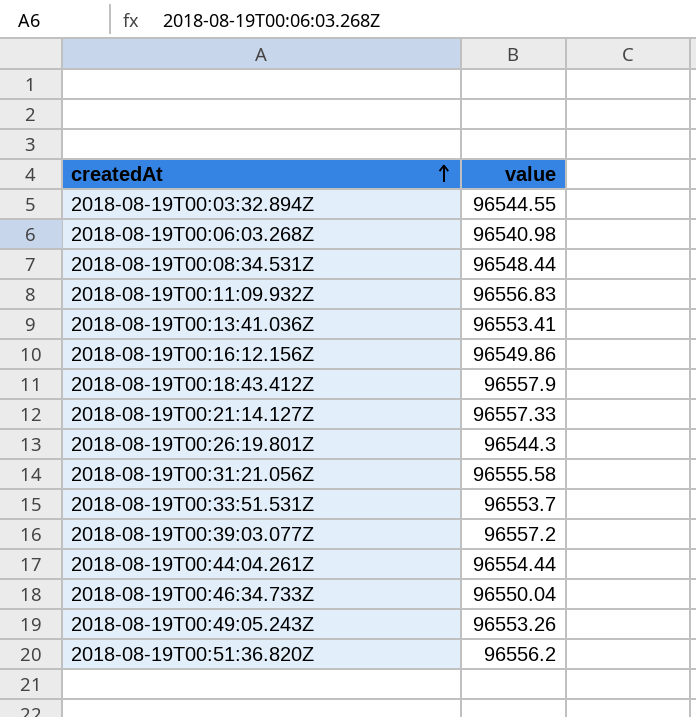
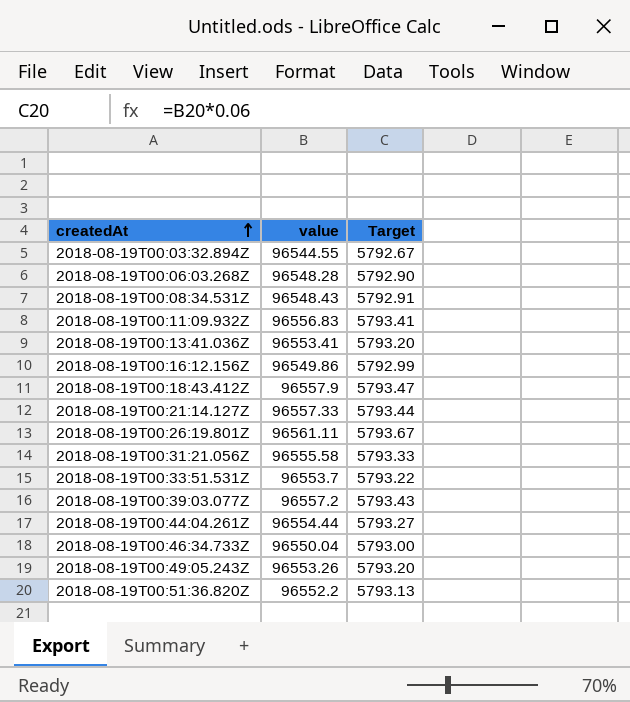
column Target | formula: none -> [value] * 0.06
2018-08-19T00:06:03.268Z | value: 96540.98 -> 96548.28
2018-08-19T00:08:34.531Z | value: 96548.44 -> 96548.43
2018-08-19T00:26:19.801Z | value: 96544.3 -> 96561.11
2018-08-19T00:51:36.820Z | value: 96556.2 -> 96552.2

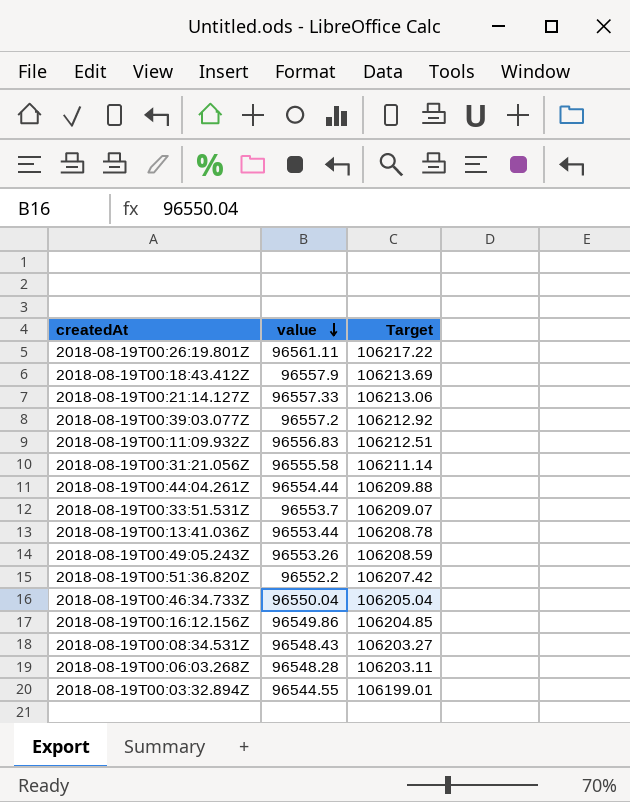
row order: createdAt ascending -> value descending
column Target | formula: [value] * 0.06 -> [value] * 1.1
2018-08-19T00:13:41.036Z | value: 96553.41 -> 96553.44

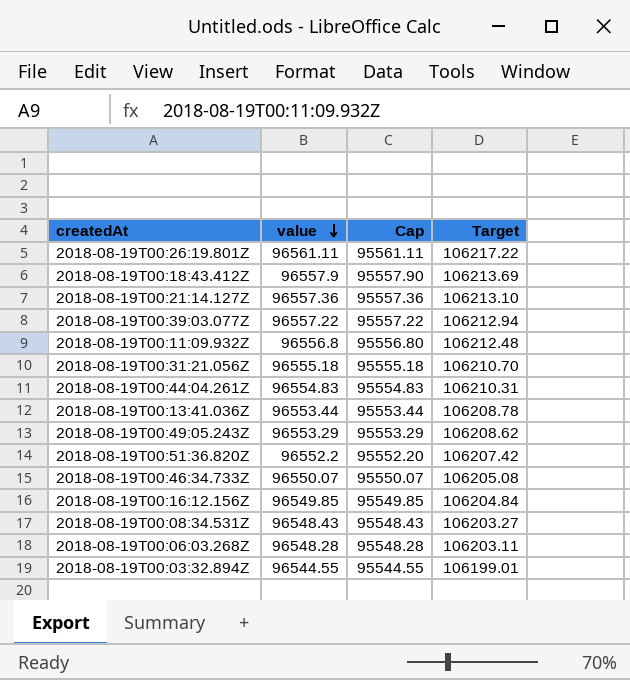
column Cap | formula: none -> [value] - 1000
row 2018-08-19T00:33:51.531Z: 96553.7 | 106209.07 -> none
2018-08-19T00:21:14.127Z | value: 96557.33 -> 96557.36
2018-08-19T00:21:14.127Z | Target: 106213.06 -> 106213.10
2018-08-19T00:39:03.077Z | value: 96557.2 -> 96557.22
2018-08-19T00:39:03.077Z | Target: 106212.92 -> 106212.94
2018-08-19T00:11:09.932Z | value: 96556.83 -> 96556.8
2018-08-19T00:11:09.932Z | Target: 106212.51 -> 106212.48
2018-08-19T00:31:21.056Z | value: 96555.58 -> 96555.18
2018-08-19T00:31:21.056Z | Target: 106211.14 -> 106210.70
2018-08-19T00:44:04.261Z | value: 96554.44 -> 96554.83
2018-08-19T00:44:04.261Z | Target: 106209.88 -> 106210.31
2018-08-19T00:49:05.243Z | value: 96553.26 -> 96553.29
2018-08-19T00:49:05.243Z | Target: 106208.59 -> 106208.62
2018-08-19T00:46:34.733Z | value: 96550.04 -> 96550.07
2018-08-19T00:46:34.733Z | Target: 106205.04 -> 106205.08
2018-08-19T00:16:12.156Z | value: 96549.86 -> 96549.85
2018-08-19T00:16:12.156Z | Target: 106204.85 -> 106204.84

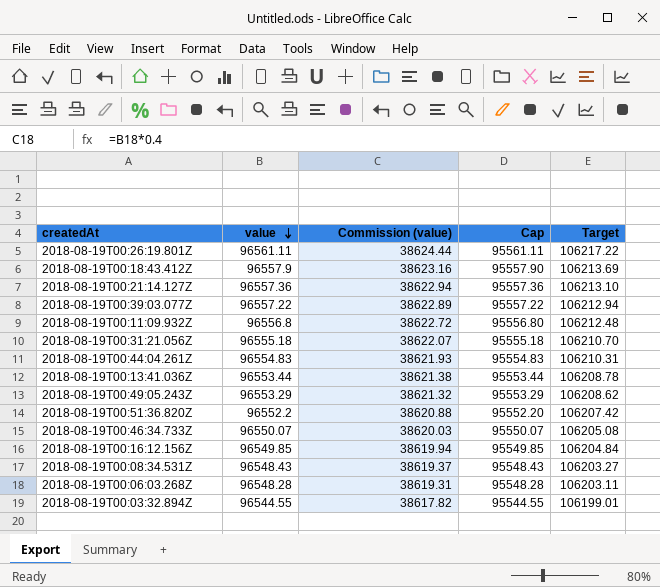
column Commission (value) | formula: none -> [value] * 0.4

